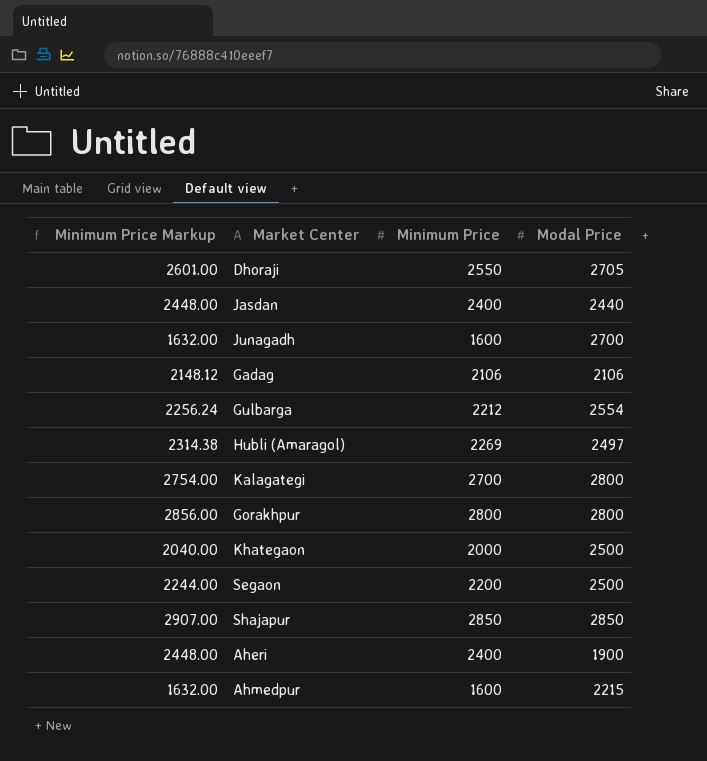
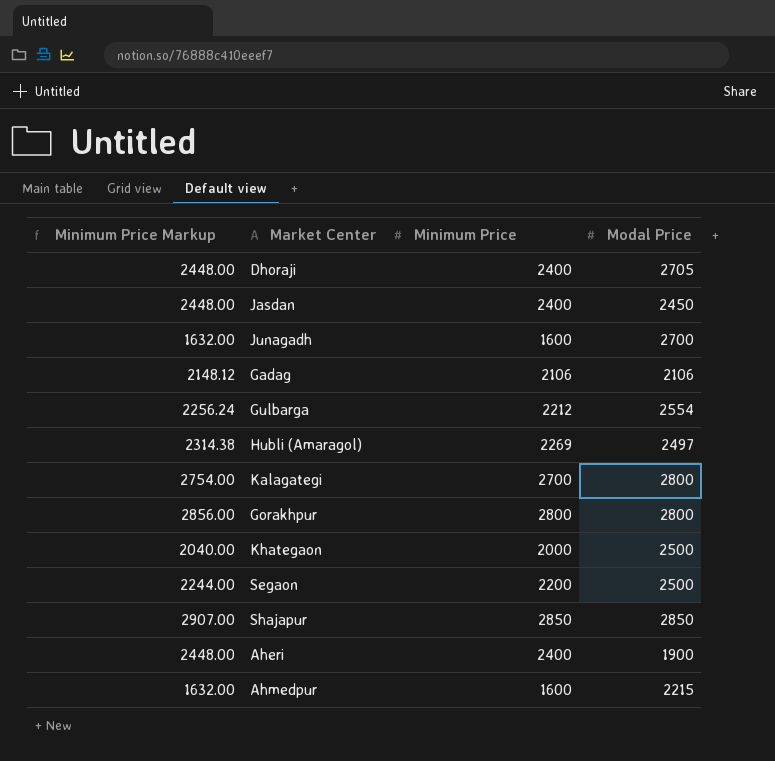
Dhoraji | Minimum Price Markup: 2601.00 -> 2448.00
Dhoraji | Minimum Price: 2550 -> 2400
Jasdan | Modal Price: 2440 -> 2450

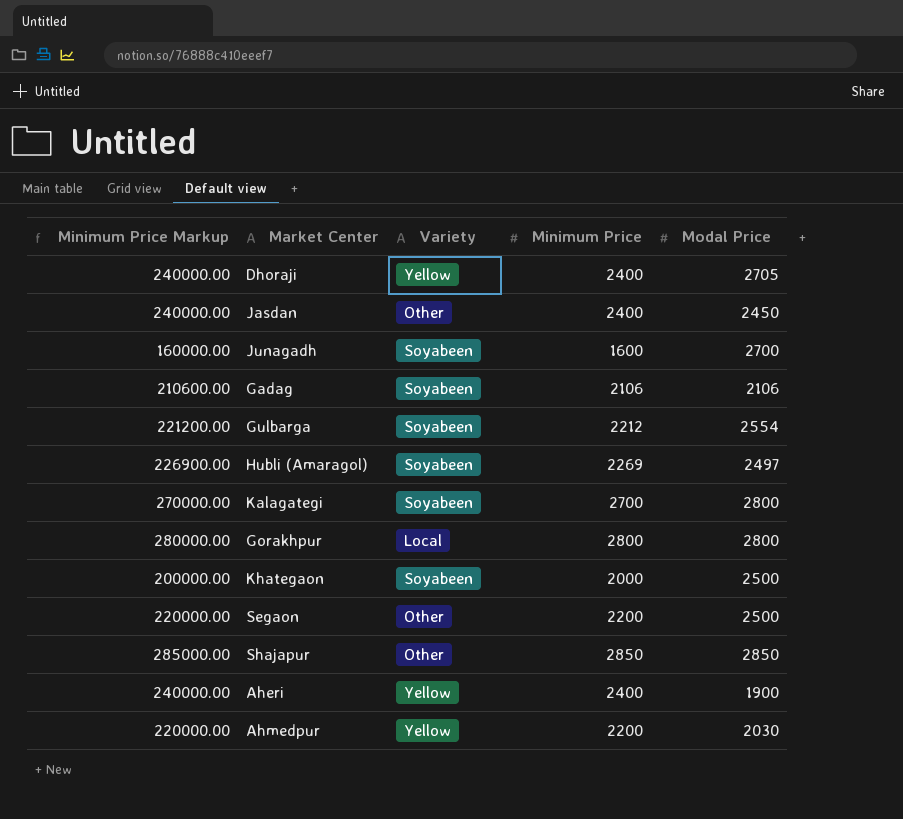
column Minimum Price Markup | formula: [Minimum Price] * 1.02 -> [Minimum Price] * 100
column Variety | position: none -> 3
Ahmedpur | Minimum Price: 1600 -> 2200
Ahmedpur | Modal Price: 2215 -> 2030

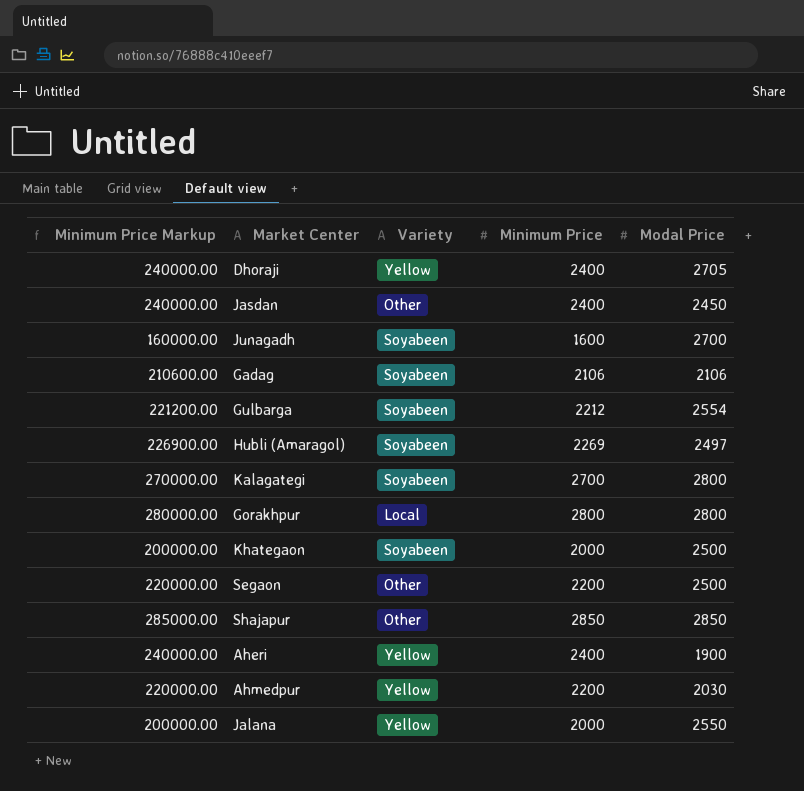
row Jalana: none -> 200000.00 | Yellow | 2000 | 2550

